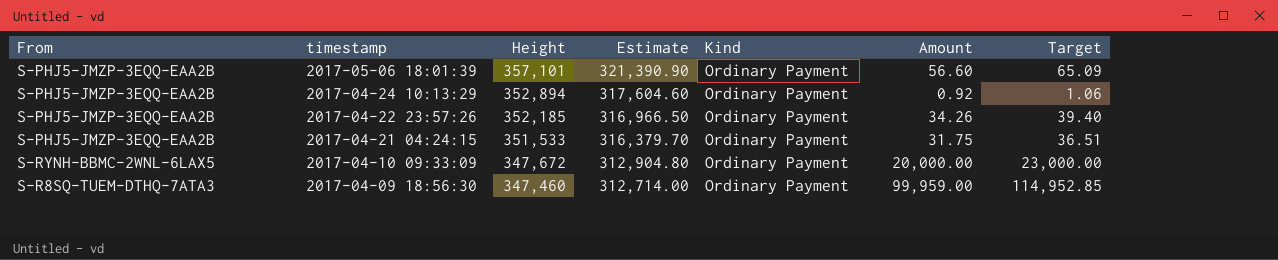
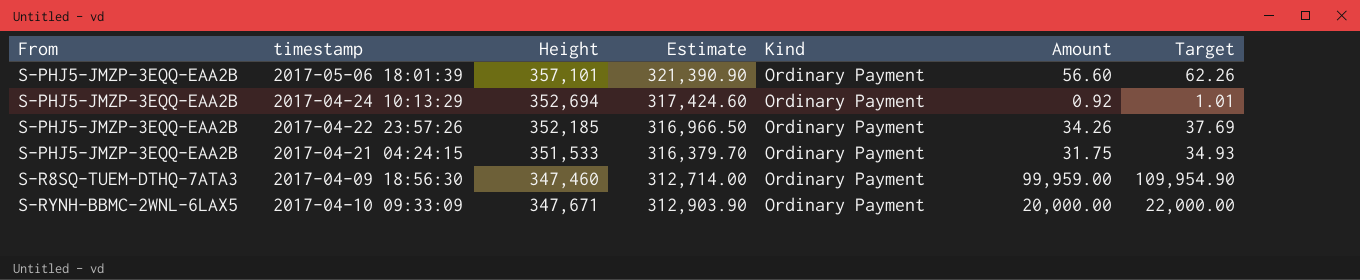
row order: timestamp descending -> From ascending
column Target | formula: [Amount] * 1.15 -> [Amount] * 1.1
2017-04-24 10:13:29 | Height: 352,894 -> 352,694
2017-04-24 10:13:29 | Estimate: 317,604.60 -> 317,424.60
2017-04-10 09:33:09 | Height: 347,672 -> 347,671
2017-04-10 09:33:09 | Estimate: 312,904.80 -> 312,903.90

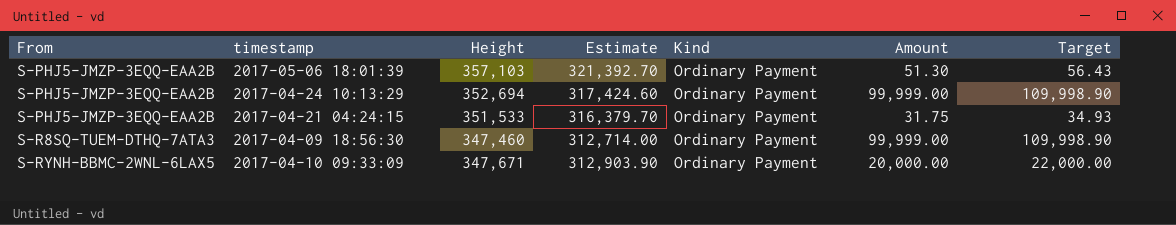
row 2017-04-22 23:57:26: S-PHJ5-JMZP-3EQQ-EAA2B | 352,185 | 316,966.50 | Ordinary Payment | 34.26 | 37.69 -> none
2017-05-06 18:01:39 | Height: 357,101 -> 357,103
2017-05-06 18:01:39 | Estimate: 321,390.90 -> 321,392.70
2017-05-06 18:01:39 | Amount: 56.60 -> 51.30
2017-05-06 18:01:39 | Target: 62.26 -> 56.43
2017-04-24 10:13:29 | Amount: 0.92 -> 99,999.00
2017-04-24 10:13:29 | Target: 1.01 -> 109,998.90
2017-04-09 18:56:30 | Amount: 99,959.00 -> 99,999.00
2017-04-09 18:56:30 | Target: 109,954.90 -> 109,998.90

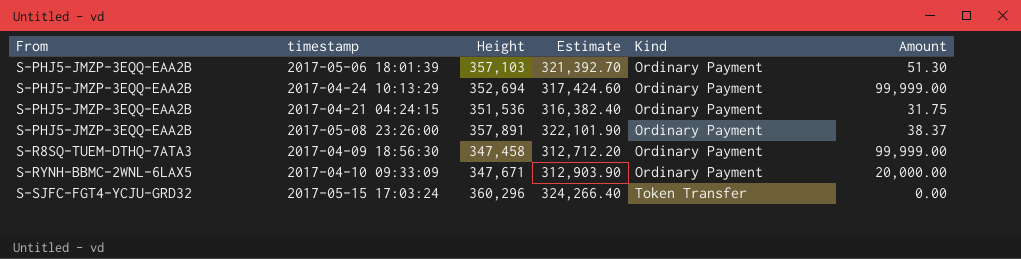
column Target | formula: [Amount] * 1.1 -> none
2017-04-21 04:24:15 | Height: 351,533 -> 351,536
2017-04-21 04:24:15 | Estimate: 316,379.70 -> 316,382.40
row 2017-05-08 23:26:00: none -> S-PHJ5-JMZP-3EQQ-EAA2B | 357,891 | 322,101.90 | Ordinary Payment | 38.37
2017-04-09 18:56:30 | Height: 347,460 -> 347,458
2017-04-09 18:56:30 | Estimate: 312,714.00 -> 312,712.20
row 2017-05-15 17:03:24: none -> S-SJFC-FGT4-YCJU-GRD32 | 360,296 | 324,266.40 | Token Transfer | 0.00

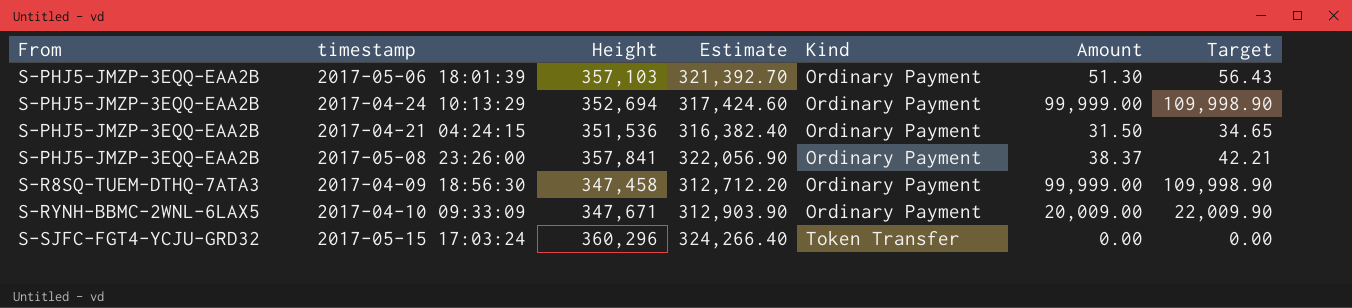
column Target | formula: none -> [Amount] * 1.1
2017-04-21 04:24:15 | Amount: 31.75 -> 31.50
2017-05-08 23:26:00 | Height: 357,891 -> 357,841
2017-05-08 23:26:00 | Estimate: 322,101.90 -> 322,056.90
2017-04-10 09:33:09 | Amount: 20,000.00 -> 20,009.00

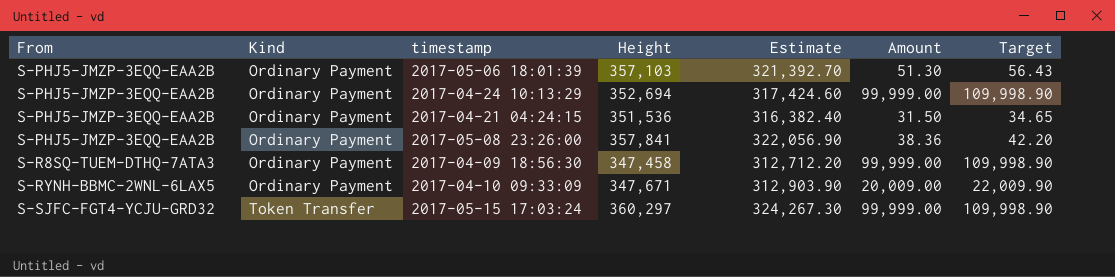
column Kind | position: 5 -> 2
2017-05-08 23:26:00 | Amount: 38.37 -> 38.36
2017-05-08 23:26:00 | Target: 42.21 -> 42.20
2017-05-15 17:03:24 | Height: 360,296 -> 360,297
2017-05-15 17:03:24 | Estimate: 324,266.40 -> 324,267.30
2017-05-15 17:03:24 | Amount: 0.00 -> 99,999.00
2017-05-15 17:03:24 | Target: 0.00 -> 109,998.90

